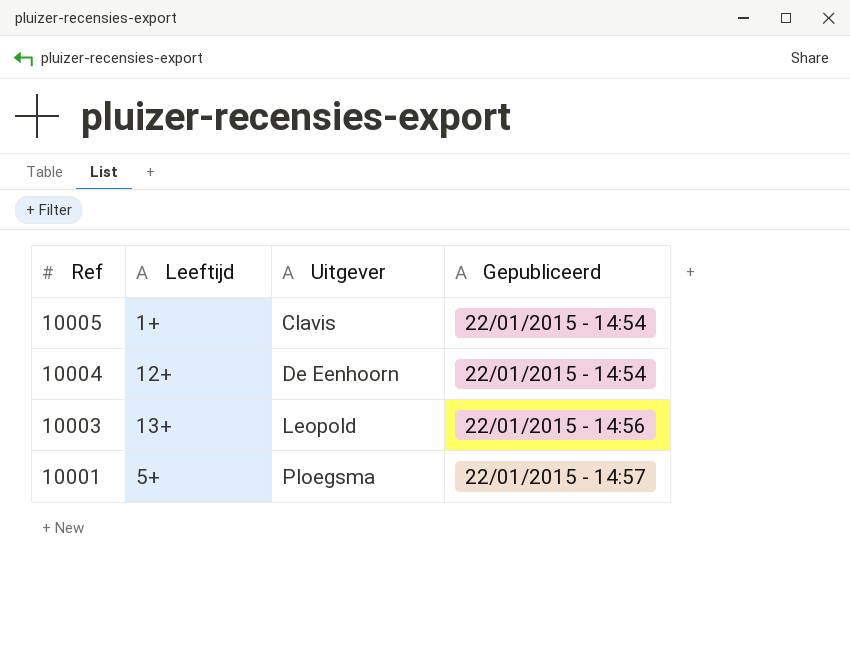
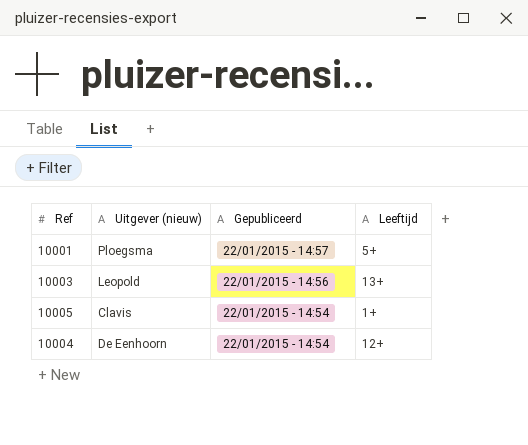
row order: Ref descending -> Gepubliceerd descending
column name: Uitgever -> Uitgever (nieuw)
column Leeftijd | position: 2 -> 4

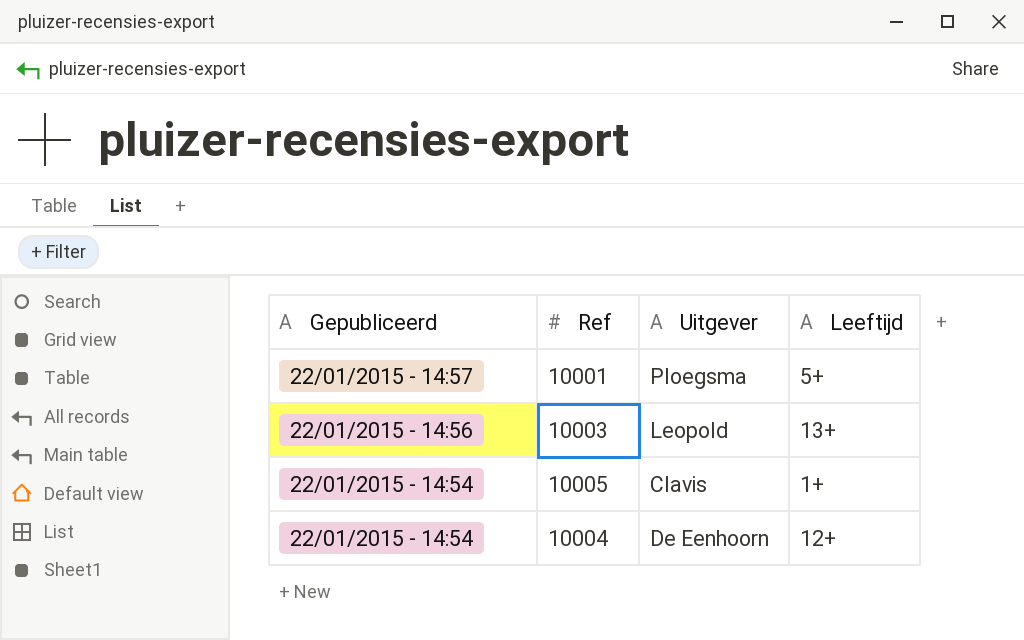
column Gepubliceerd | position: 3 -> 1
column name: Uitgever (nieuw) -> Uitgever

